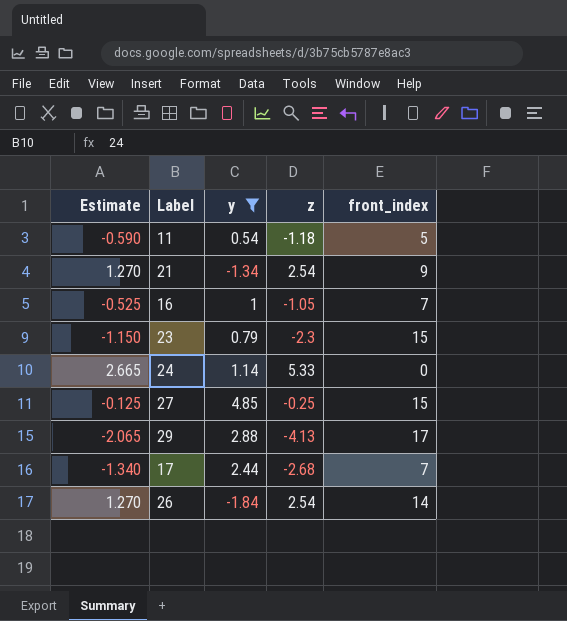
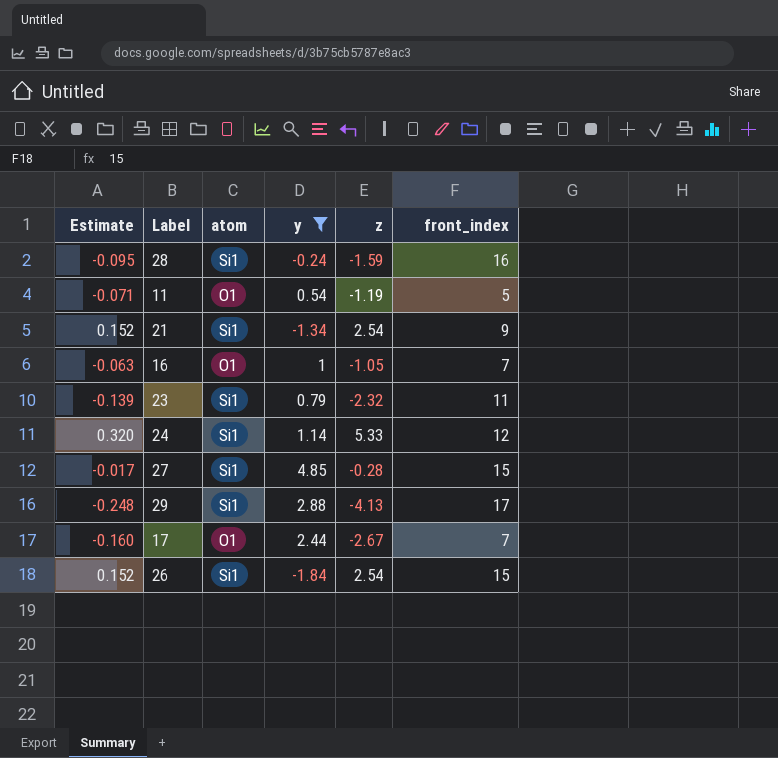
column Estimate | formula: [z] * 0.5 -> [z] * 0.06
column atom | position: none -> 3
row 28: none -> -0.095 | Si1 | -0.24 | -1.59 | 16
11 | z: -1.18 -> -1.19
23 | z: -2.3 -> -2.32
23 | front_index: 15 -> 11
24 | front_index: 0 -> 12
27 | z: -0.25 -> -0.28
17 | z: -2.68 -> -2.67
26 | front_index: 14 -> 15

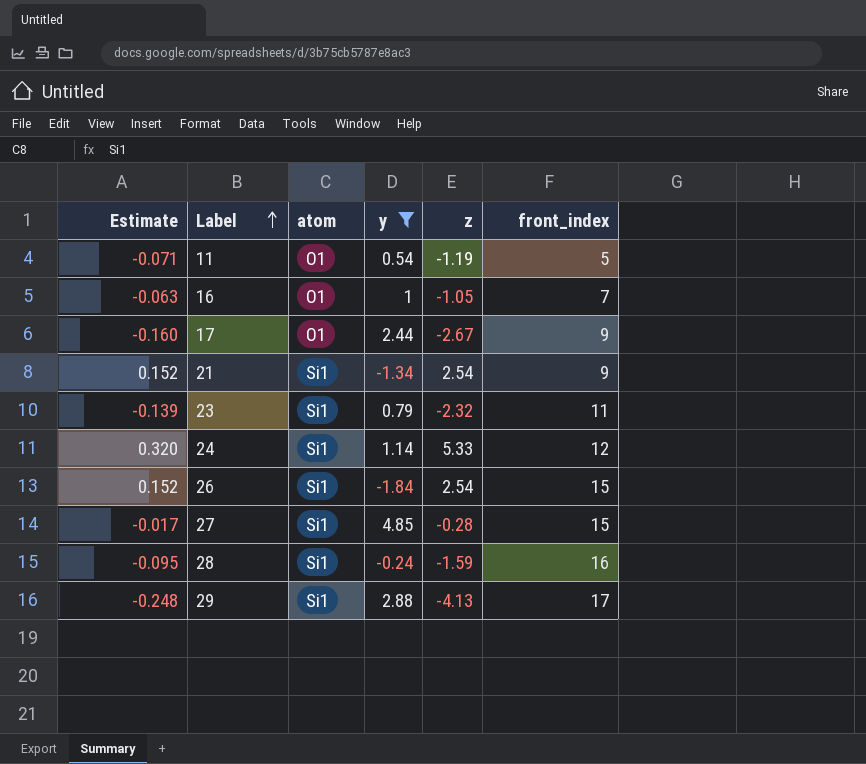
row order: none -> Label ascending
17 | front_index: 7 -> 9

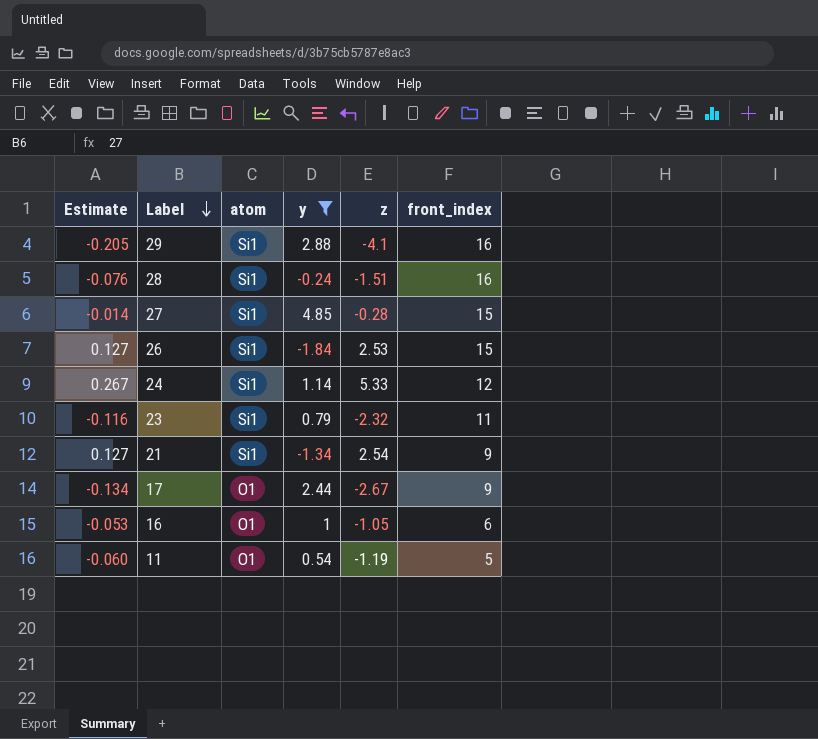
row order: Label ascending -> Label descending
column Estimate | formula: [z] * 0.06 -> [z] * 0.05
29 | z: -4.13 -> -4.1
29 | front_index: 17 -> 16
28 | z: -1.59 -> -1.51
26 | z: 2.54 -> 2.53
16 | front_index: 7 -> 6

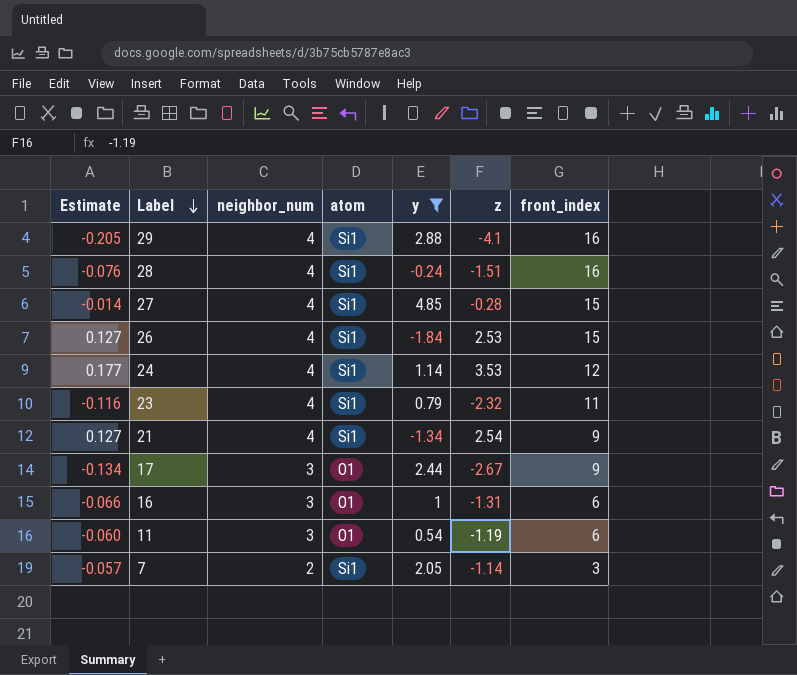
column neighbor_num | position: none -> 3
24 | Estimate: 0.267 -> 0.177
24 | z: 5.33 -> 3.53
16 | Estimate: -0.053 -> -0.066
16 | z: -1.05 -> -1.31
11 | front_index: 5 -> 6
row 7: none -> -0.057 | 2 | Si1 | 2.05 | -1.14 | 3

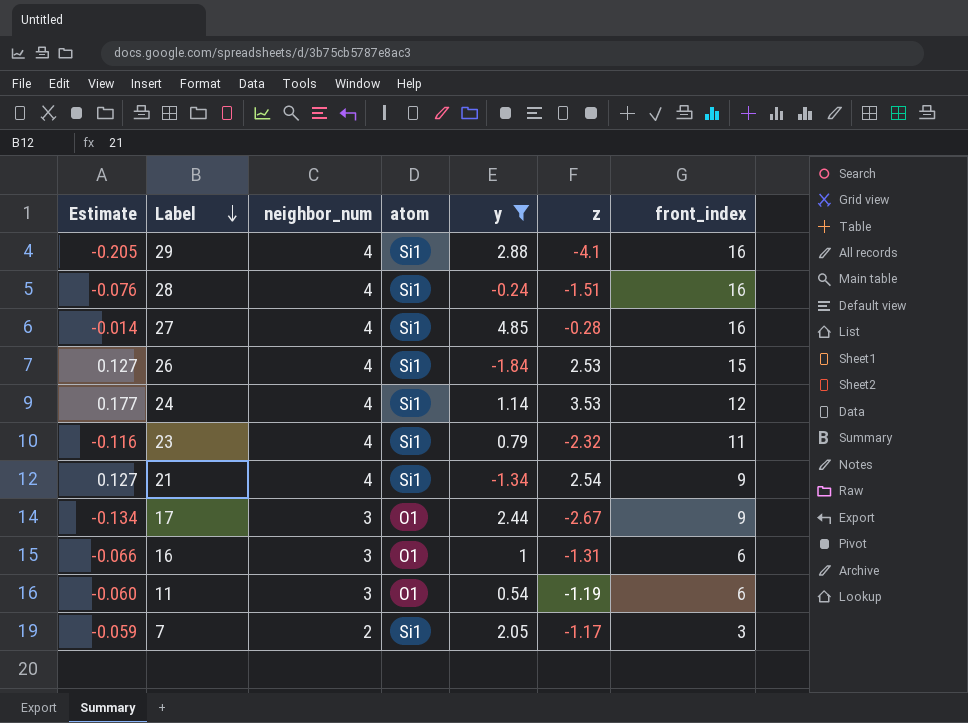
27 | front_index: 15 -> 16
7 | Estimate: -0.057 -> -0.059
7 | z: -1.14 -> -1.17

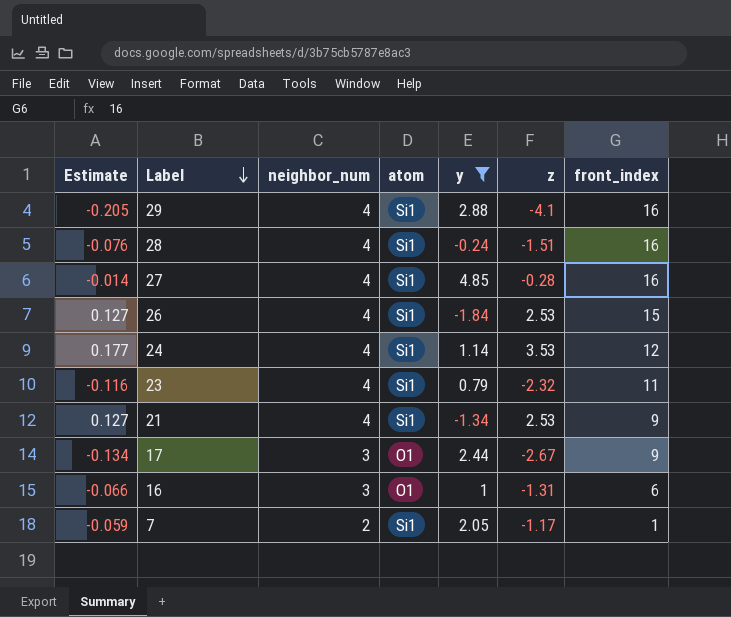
row 11: -0.060 | 3 | O1 | 0.54 | -1.19 | 6 -> none
21 | z: 2.54 -> 2.53
7 | front_index: 3 -> 1

